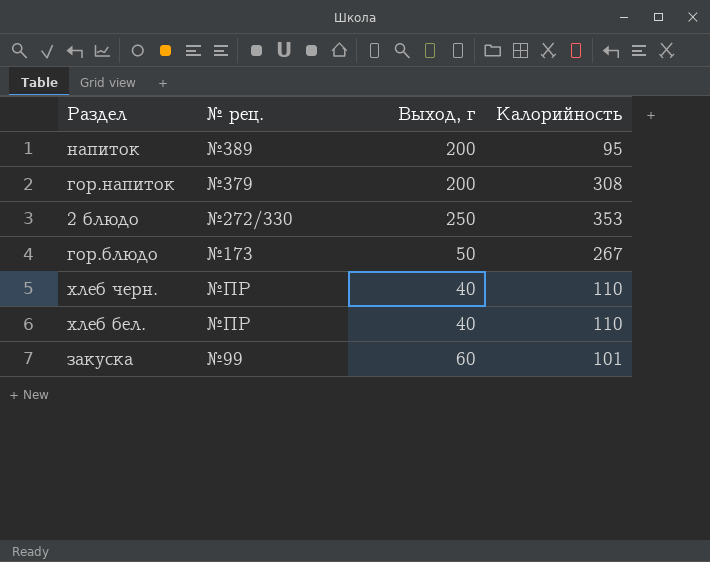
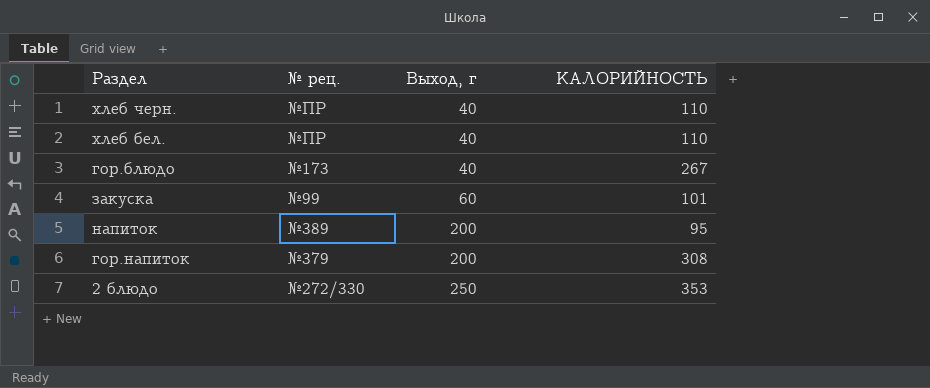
row order: none -> Выход, г ascending
column name: Калорийность -> КАЛОРИЙНОСТЬ
гор.блюдо | Выход, г: 50 -> 40

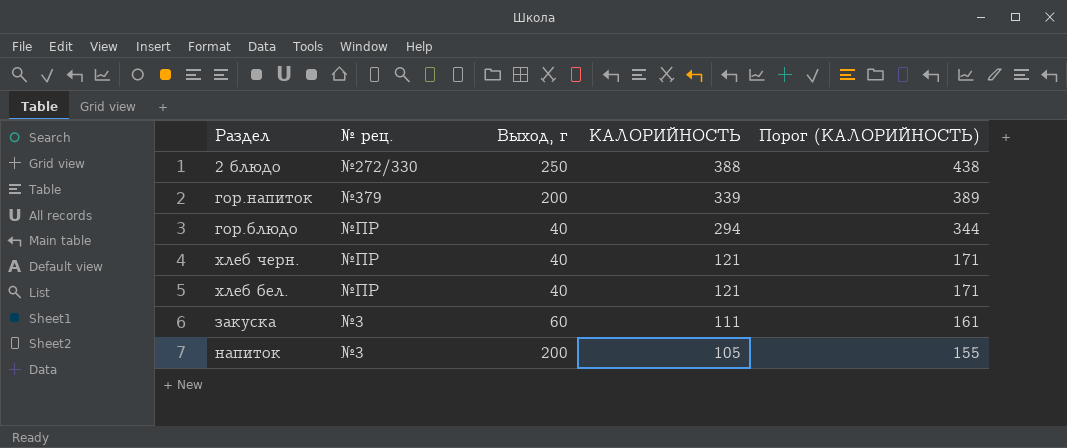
row order: Выход, г ascending -> КАЛОРИЙНОСТЬ descending
column Порог (КАЛОРИЙНОСТЬ) | formula: none -> [КАЛОРИЙНОСТЬ] + 50
2 блюдо | КАЛОРИЙНОСТЬ: 353 -> 388
гор.напиток | КАЛОРИЙНОСТЬ: 308 -> 339
гор.блюдо | № рец.: №173 -> №ПР
гор.блюдо | КАЛОРИЙНОСТЬ: 267 -> 294
хлеб черн. | КАЛОРИЙНОСТЬ: 110 -> 121
хлеб бел. | КАЛОРИЙНОСТЬ: 110 -> 121
закуска | № рец.: №99 -> №3
закуска | КАЛОРИЙНОСТЬ: 101 -> 111
напиток | № рец.: №389 -> №3
напиток | КАЛОРИЙНОСТЬ: 95 -> 105

